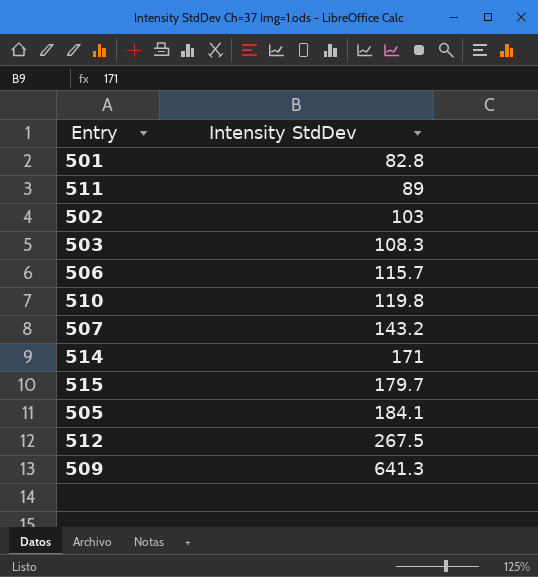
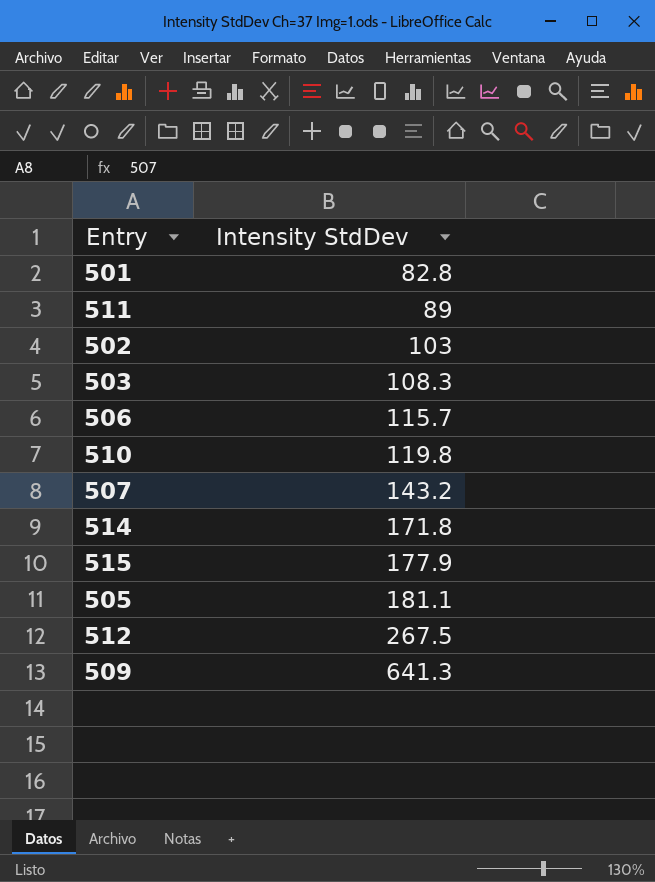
514 | Intensity StdDev: 171 -> 171.8
515 | Intensity StdDev: 179.7 -> 177.9
505 | Intensity StdDev: 184.1 -> 181.1

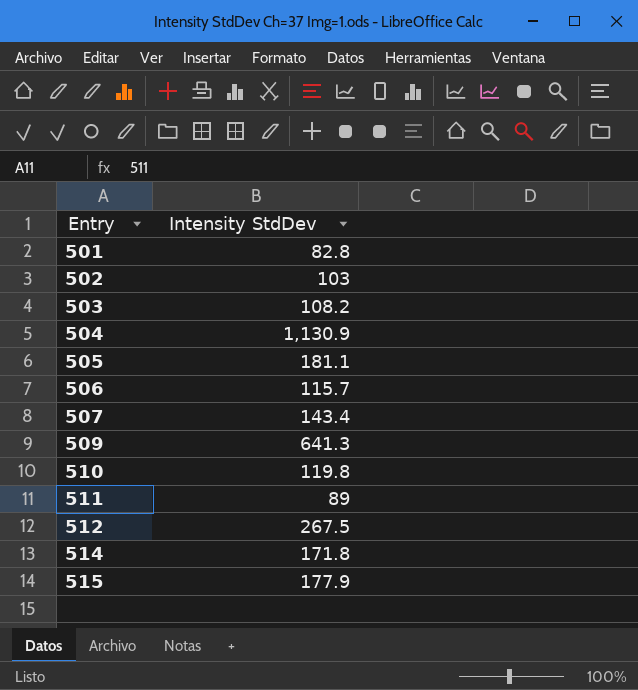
row order: Intensity StdDev ascending -> Entry ascending
503 | Intensity StdDev: 108.3 -> 108.2
row 504: none -> 1,130.9
507 | Intensity StdDev: 143.2 -> 143.4

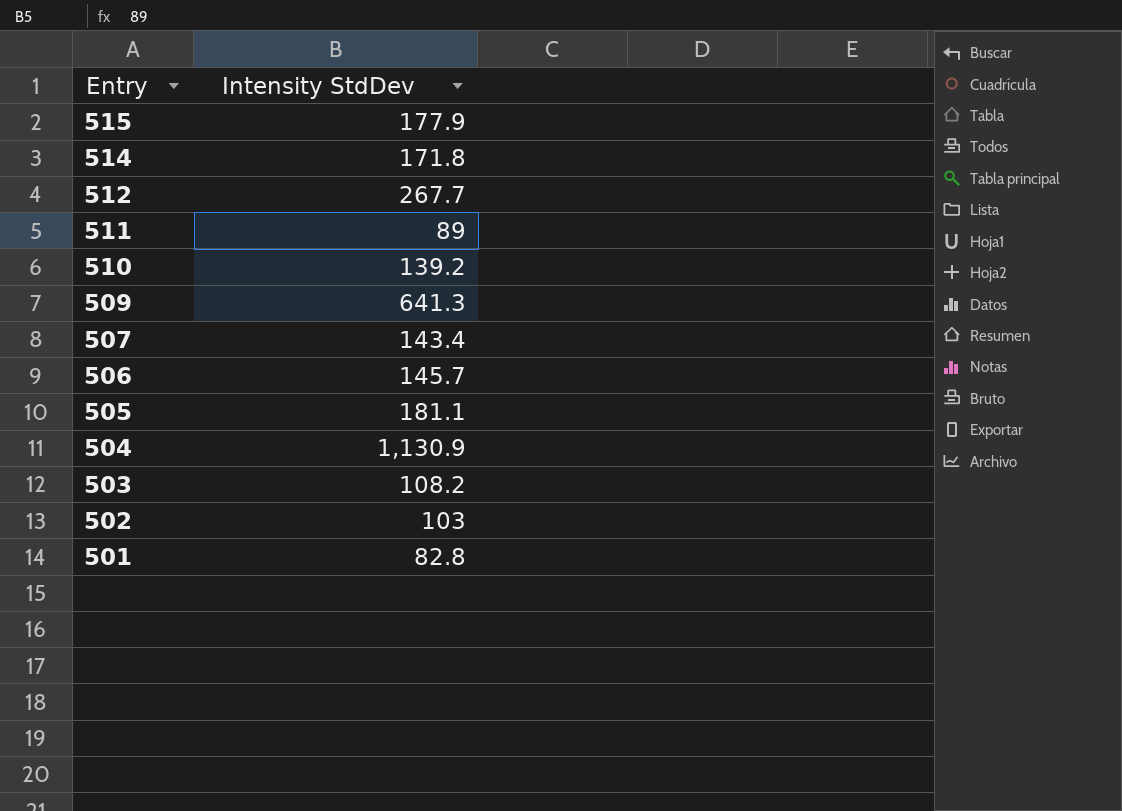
row order: Entry ascending -> Entry descending
512 | Intensity StdDev: 267.5 -> 267.7
510 | Intensity StdDev: 119.8 -> 139.2
506 | Intensity StdDev: 115.7 -> 145.7

